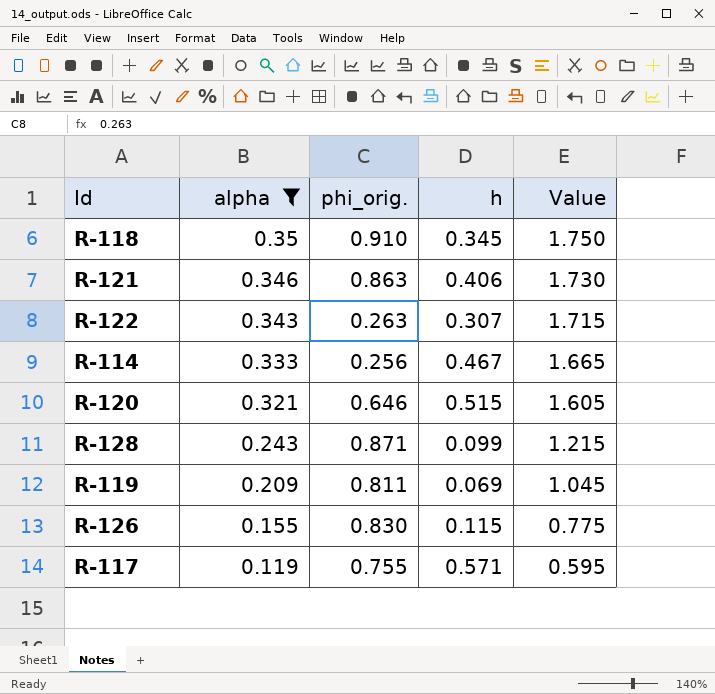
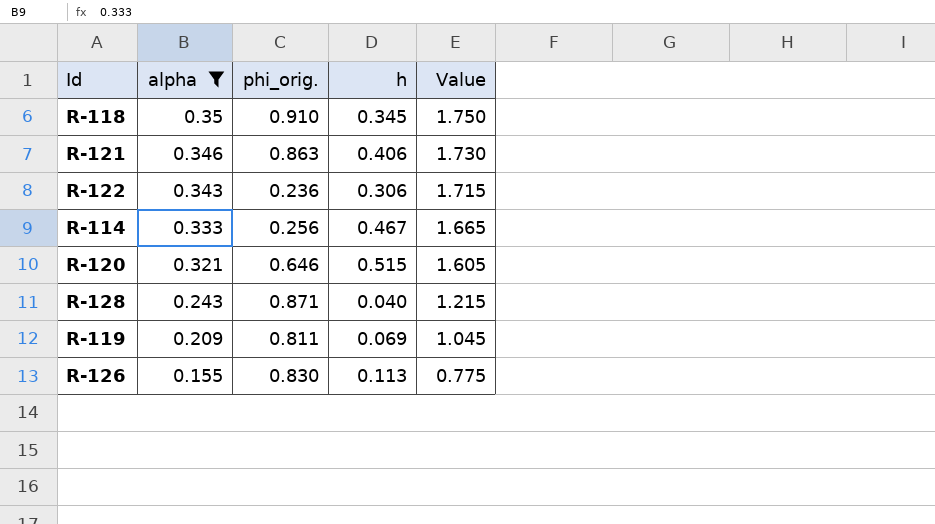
row R-117: 0.119 | 0.755 | 0.571 | 0.595 -> none
R-122 | phi_orig.: 0.263 -> 0.236
R-122 | h: 0.307 -> 0.306
R-128 | h: 0.099 -> 0.040
R-126 | h: 0.115 -> 0.113

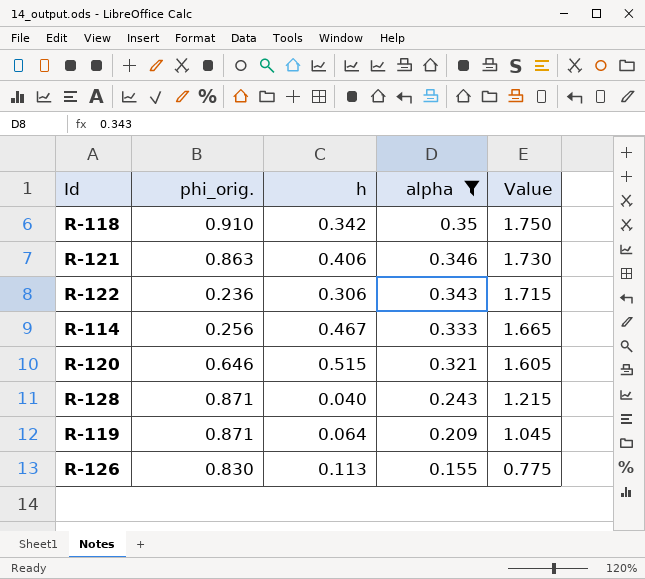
column alpha | position: 2 -> 4
R-118 | h: 0.345 -> 0.342
R-119 | phi_orig.: 0.811 -> 0.871
R-119 | h: 0.069 -> 0.064

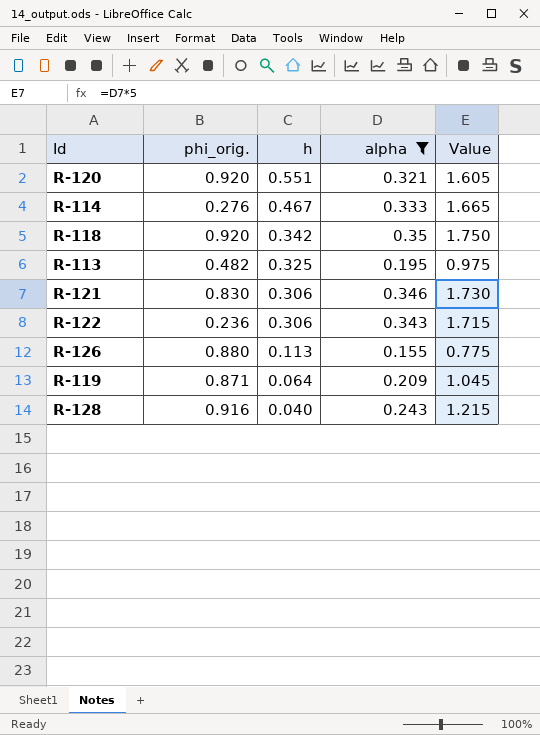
row order: alpha descending -> h descending
R-120 | phi_orig.: 0.646 -> 0.920
R-120 | h: 0.515 -> 0.551
R-114 | phi_orig.: 0.256 -> 0.276
R-118 | phi_orig.: 0.910 -> 0.920
row R-113: none -> 0.482 | 0.325 | 0.195 | 0.975
R-121 | phi_orig.: 0.863 -> 0.830
R-121 | h: 0.406 -> 0.306
R-126 | phi_orig.: 0.830 -> 0.880
R-128 | phi_orig.: 0.871 -> 0.916

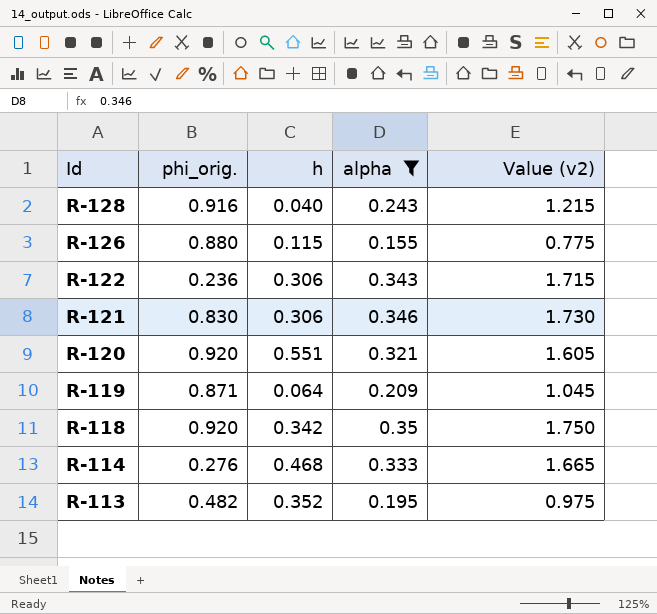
row order: h descending -> Id descending
column name: Value -> Value (v2)
R-126 | h: 0.113 -> 0.115
R-114 | h: 0.467 -> 0.468
R-113 | h: 0.325 -> 0.352

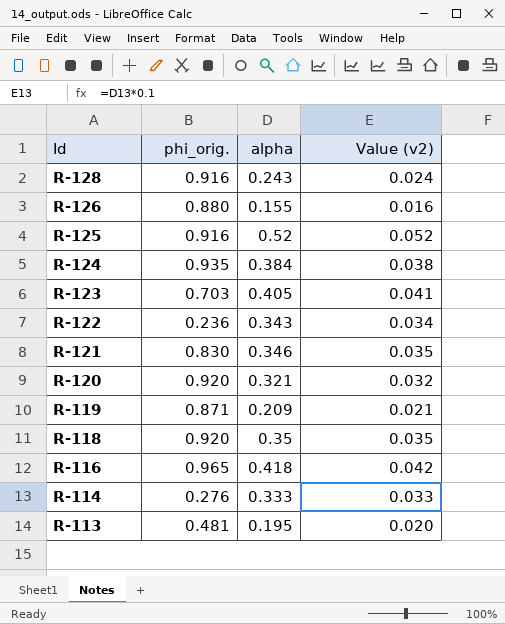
filter: alpha <= 0.35 -> none
column h | position: 3 -> none
column Value (v2) | formula: [alpha] * 5 -> [alpha] * 0.1
R-113 | phi_orig.: 0.482 -> 0.481

